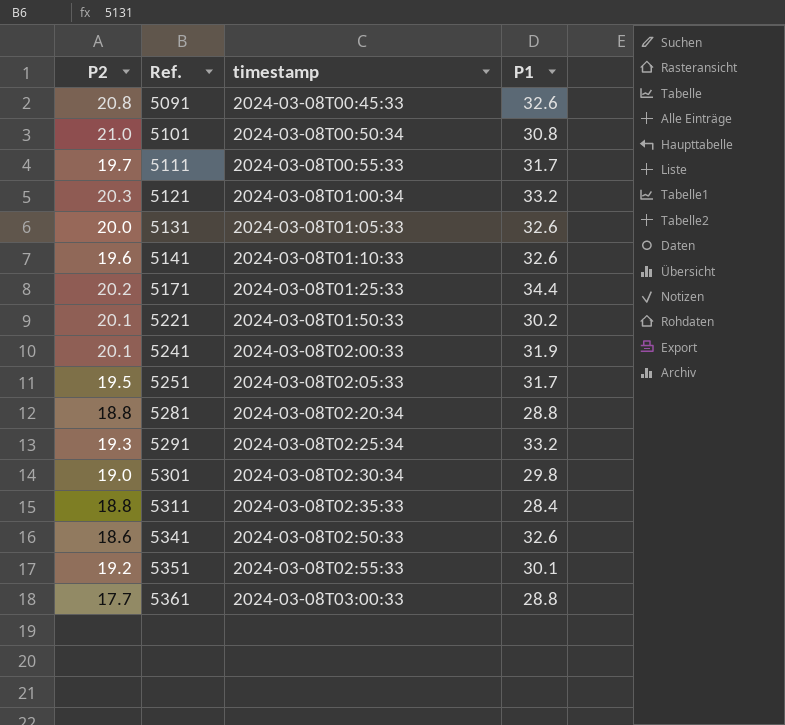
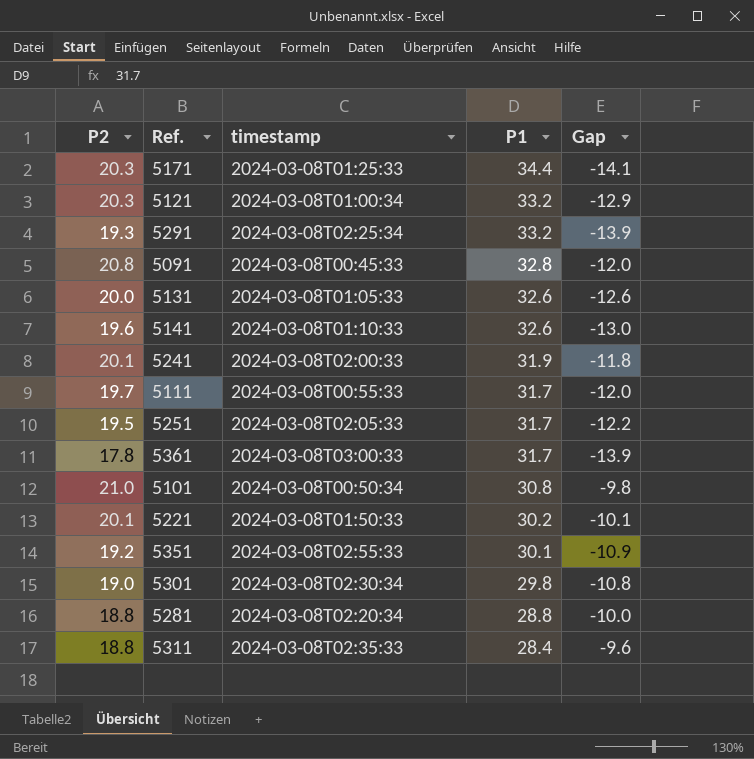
row order: Ref. ascending -> P1 descending
column Gap | formula: none -> [P2] - [P1]
row 5341: 18.6 | 2024-03-08T02:50:33 | 32.6 -> none
5171 | P2: 20.2 -> 20.3
5091 | P1: 32.6 -> 32.8
5361 | P2: 17.7 -> 17.8
5361 | P1: 28.8 -> 31.7

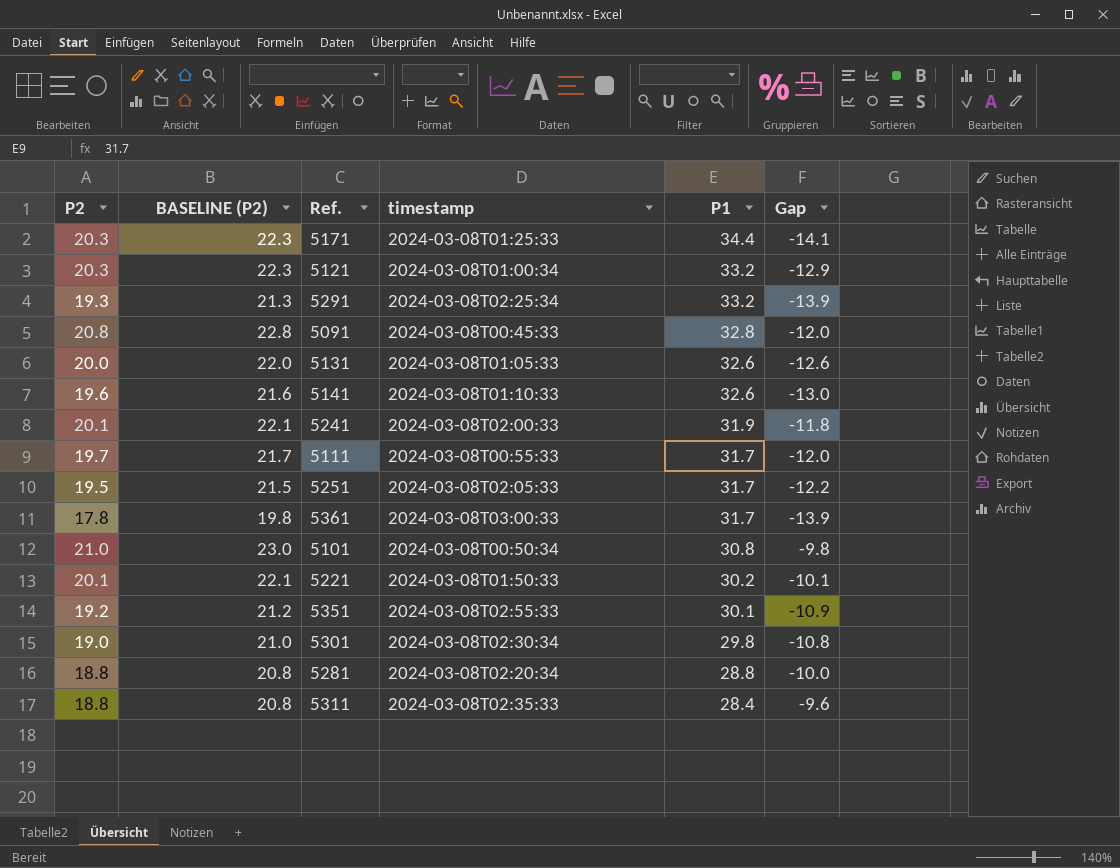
column BASELINE (P2) | formula: none -> [P2] + 2

